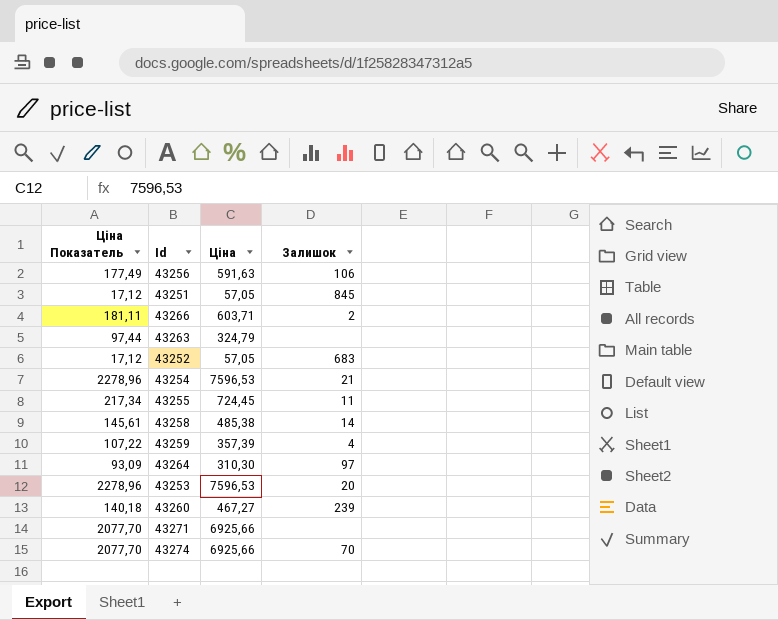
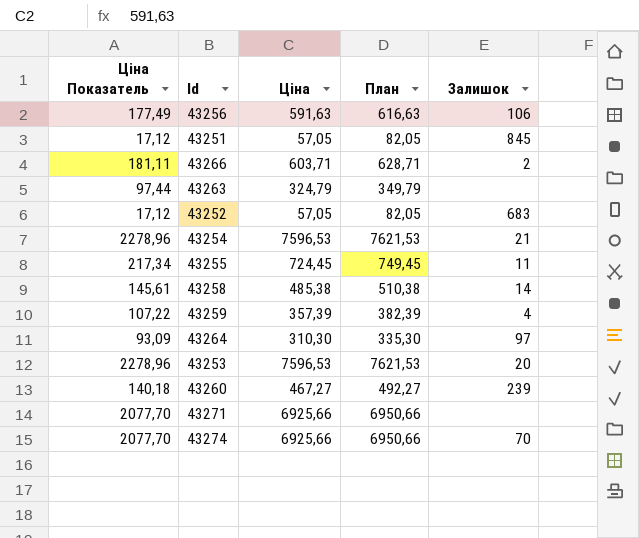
column План | formula: none -> [Ціна] + 25

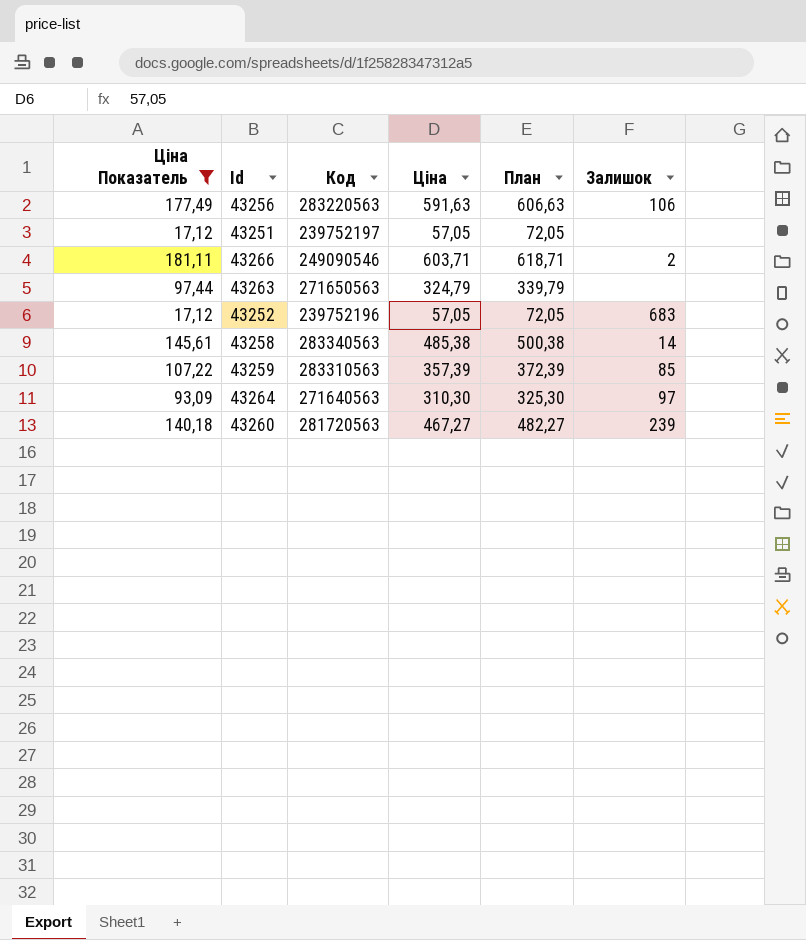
filter: none -> Ціна Показатель <= 181,11
column Код | position: none -> 3
column План | formula: [Ціна] + 25 -> [Ціна] + 15
43251 | Залишок: 845 -> none
43259 | Залишок: 4 -> 85

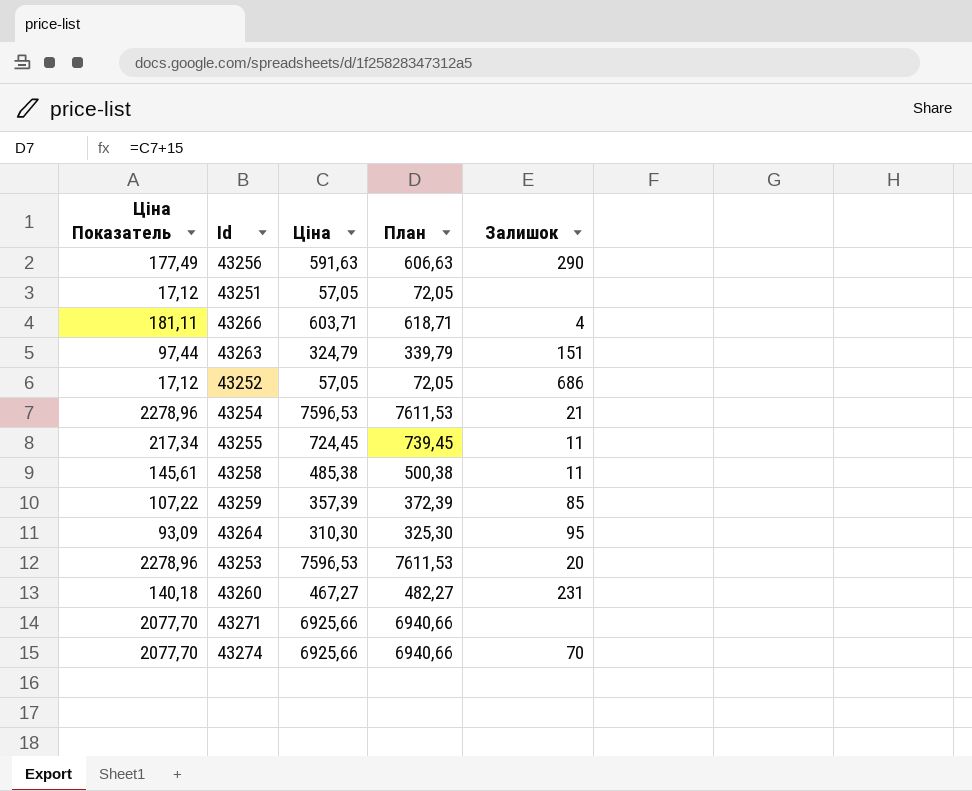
filter: Ціна Показатель <= 181,11 -> none
column Код | position: 3 -> none
43256 | Залишок: 106 -> 290
43266 | Залишок: 2 -> 4
43263 | Залишок: none -> 151
43252 | Залишок: 683 -> 686
43258 | Залишок: 14 -> 11
43264 | Залишок: 97 -> 95
43260 | Залишок: 239 -> 231

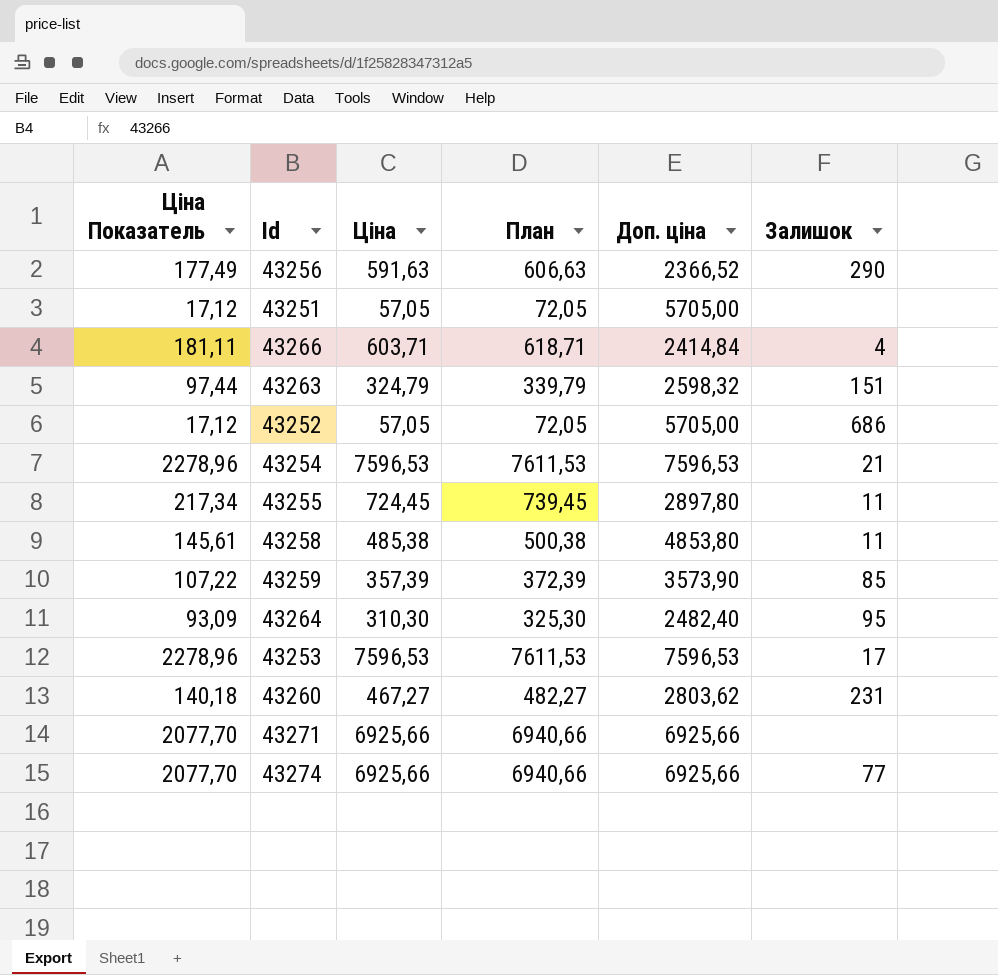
column Доп. ціна | position: none -> 5
43253 | Залишок: 20 -> 17
43274 | Залишок: 70 -> 77

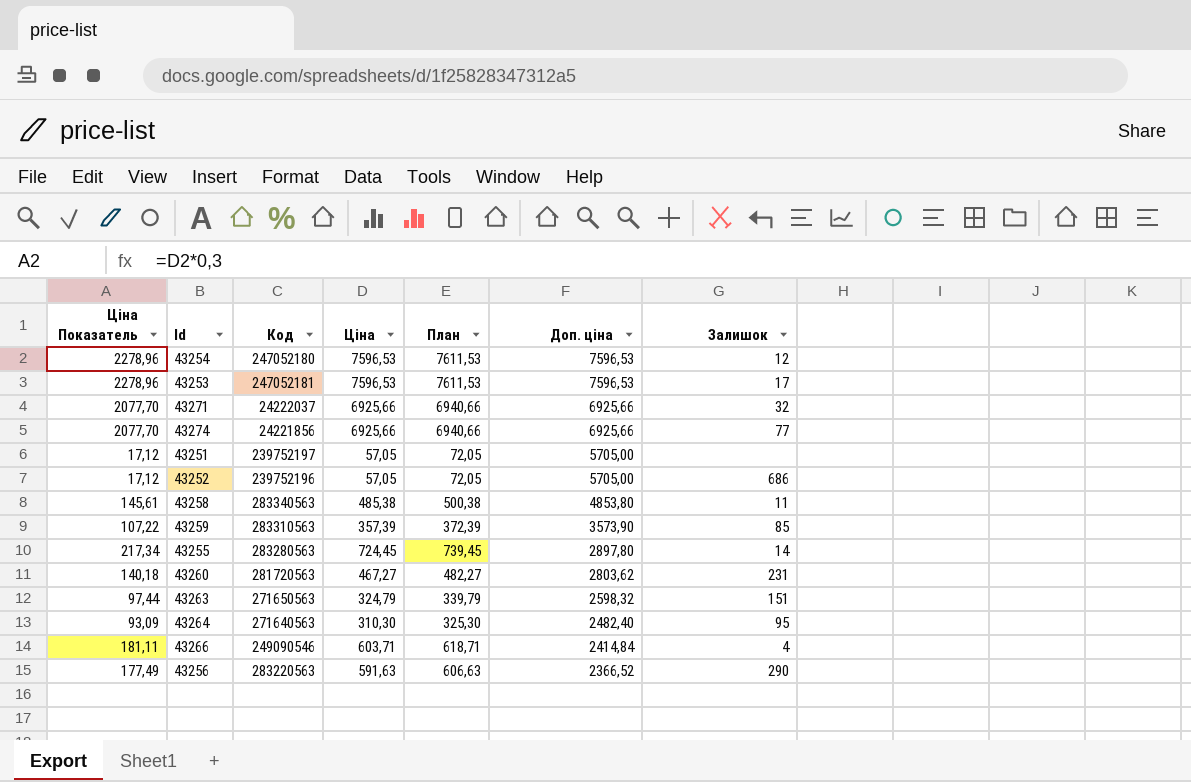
row order: none -> Доп. ціна descending
column Код | position: none -> 3
43254 | Залишок: 21 -> 12
43271 | Залишок: none -> 32
43255 | Залишок: 11 -> 14

